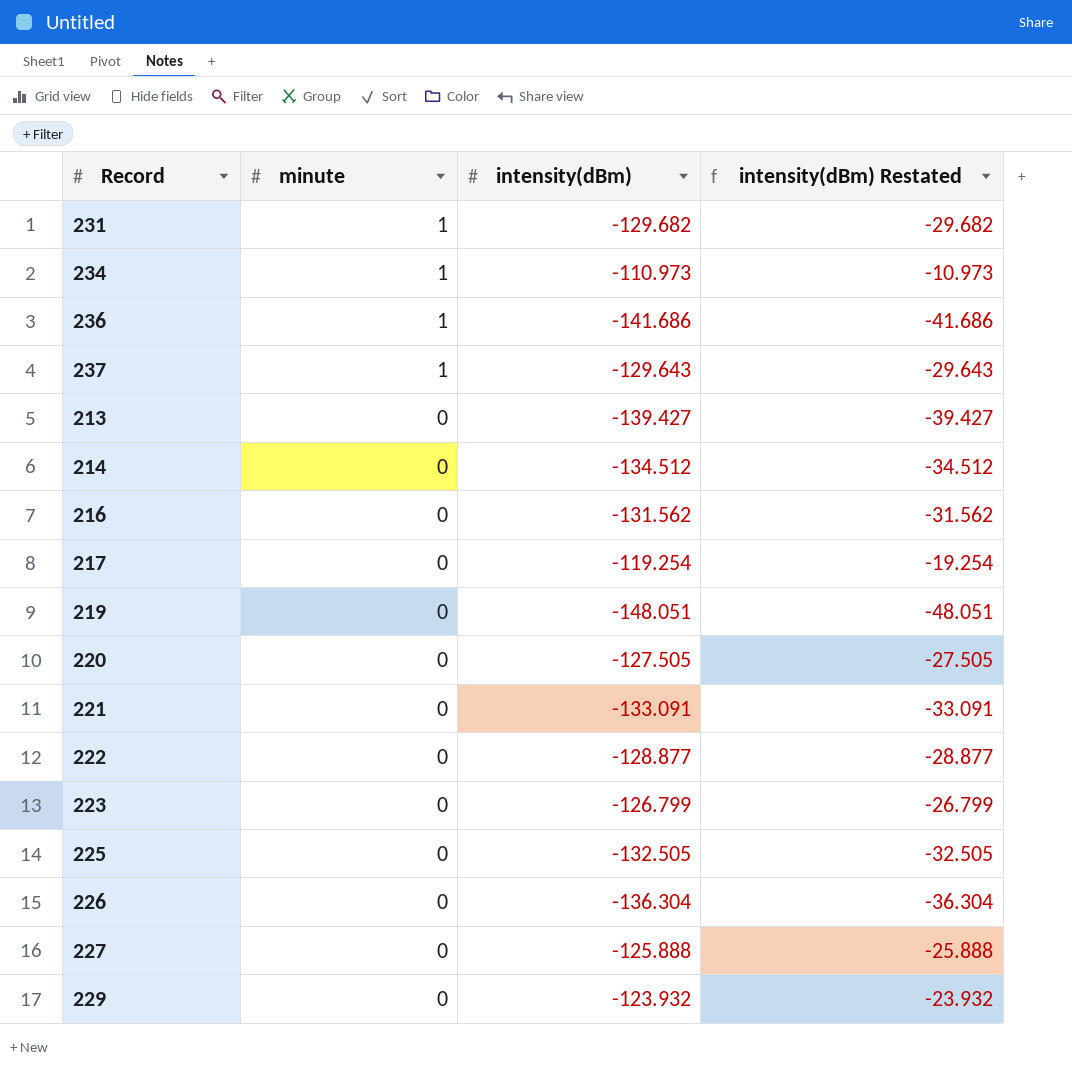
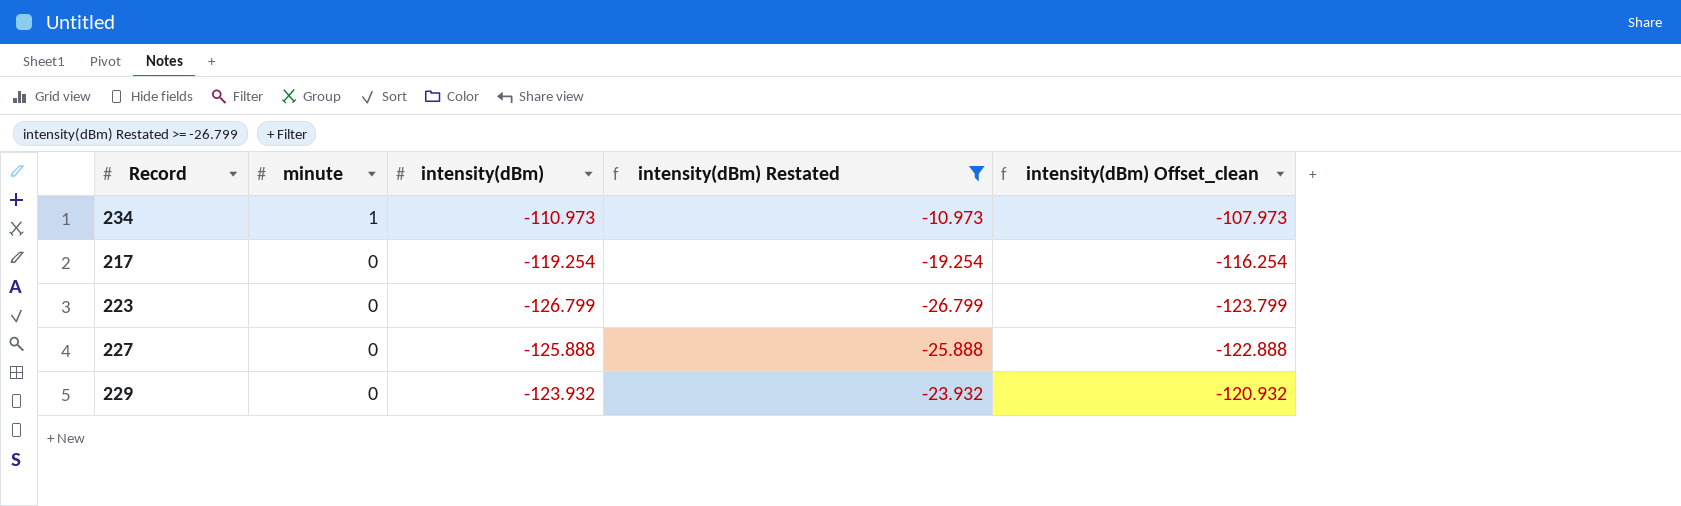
filter: none -> intensity(dBm) Restated >= -26.799
column intensity(dBm) Offset_clean | formula: none -> [intensity(dBm)] + 3

